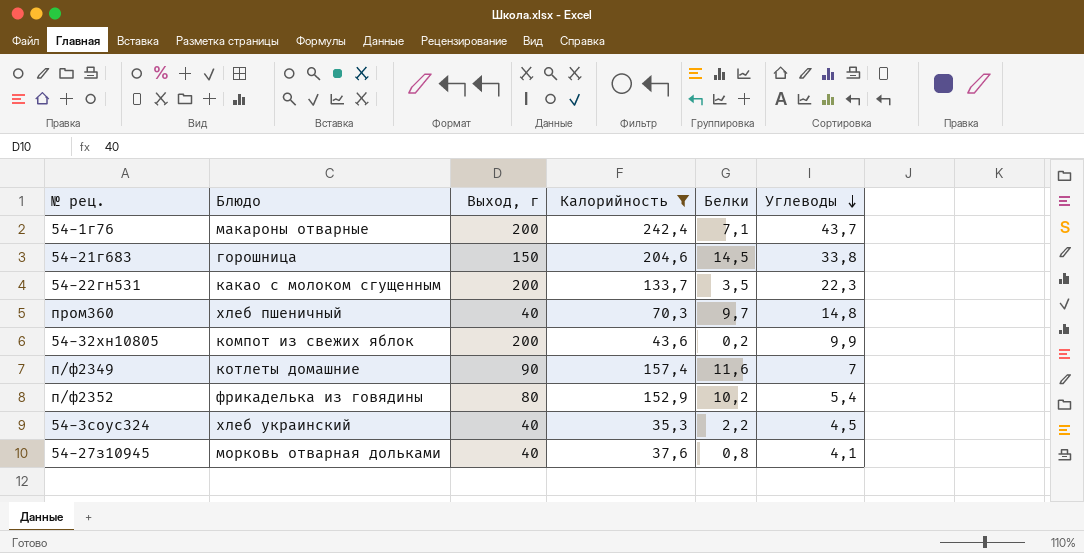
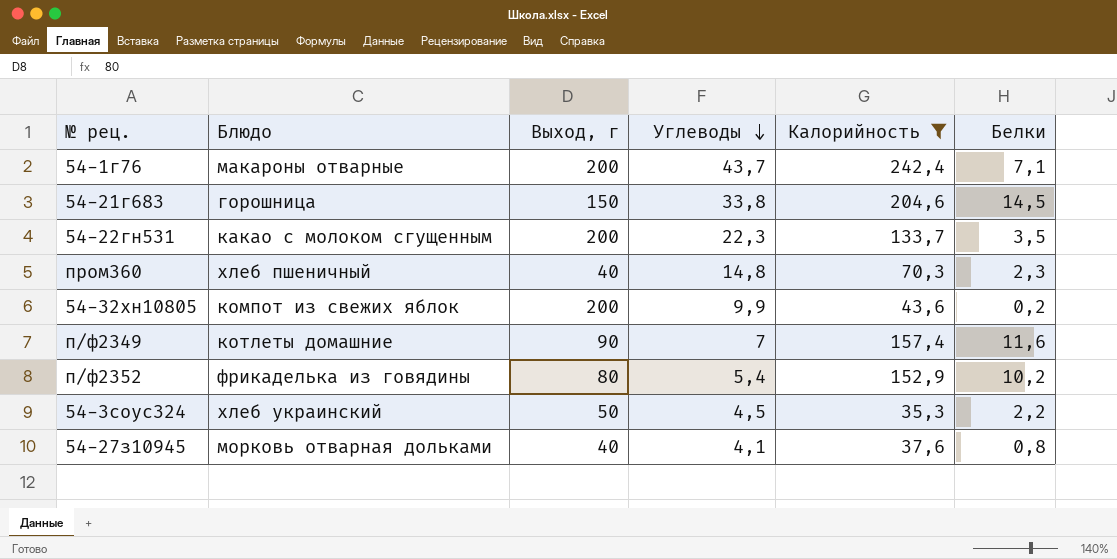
column Углеводы | position: 6 -> 4
пром360 | Белки: 9,7 -> 2,3
54-3соус324 | Выход, г: 40 -> 50

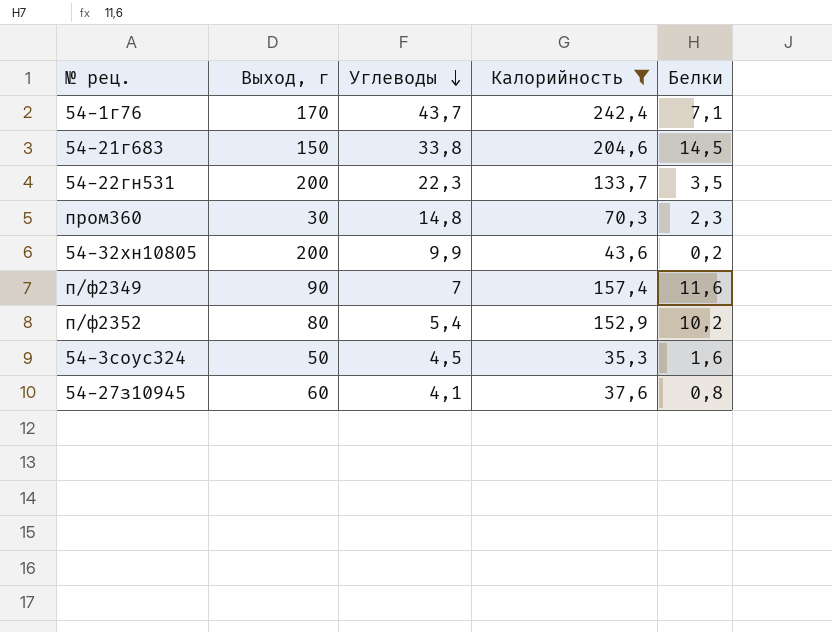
column Блюдо | position: 2 -> none
54-1г76 | Выход, г: 200 -> 170
пром360 | Выход, г: 40 -> 30
54-3соус324 | Белки: 2,2 -> 1,6
54-27з10945 | Выход, г: 40 -> 60

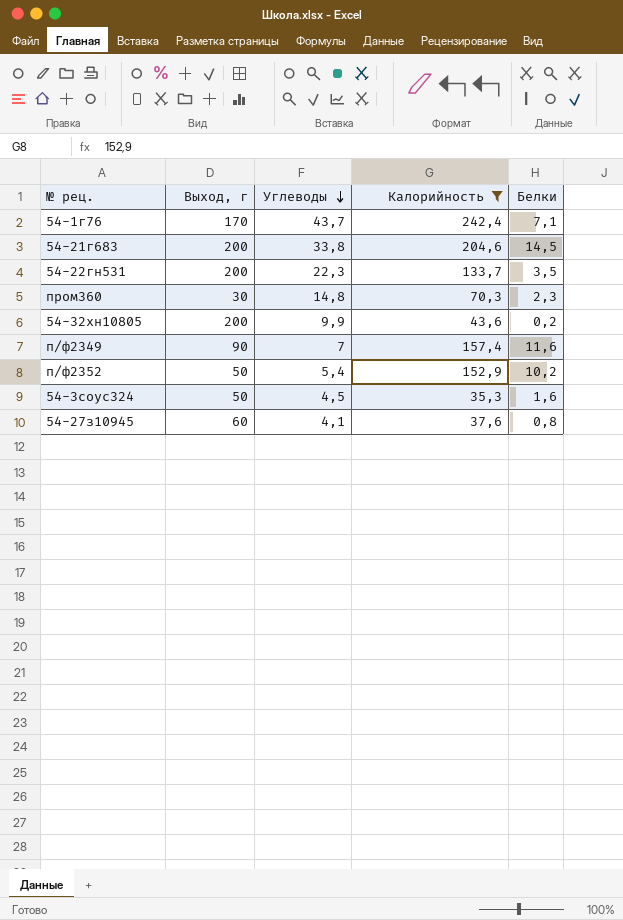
54-21г683 | Выход, г: 150 -> 200
п/ф2352 | Выход, г: 80 -> 50

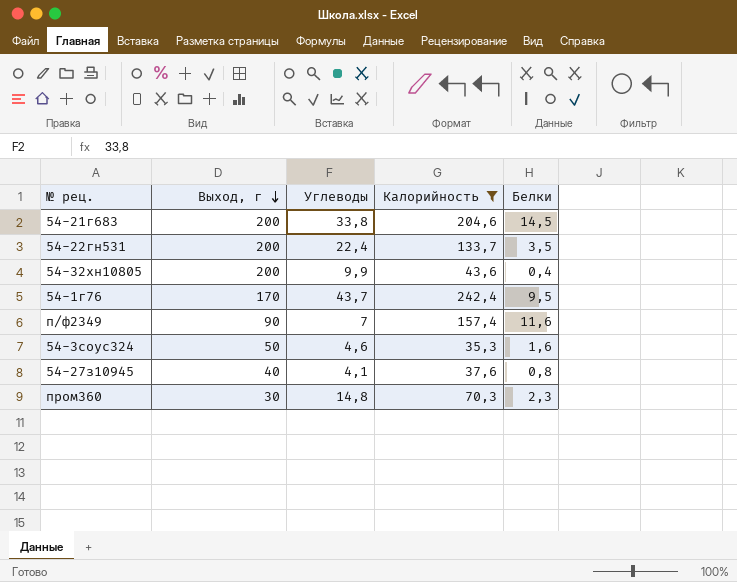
row order: Углеводы descending -> Выход, г descending
row п/ф2352: 50 | 5,4 | 152,9 | 10,2 -> none
54-22гн531 | Углеводы: 22,3 -> 22,4
54-32хн10805 | Белки: 0,2 -> 0,4
54-1г76 | Белки: 7,1 -> 9,5
54-3соус324 | Углеводы: 4,5 -> 4,6
54-27з10945 | Выход, г: 60 -> 40

